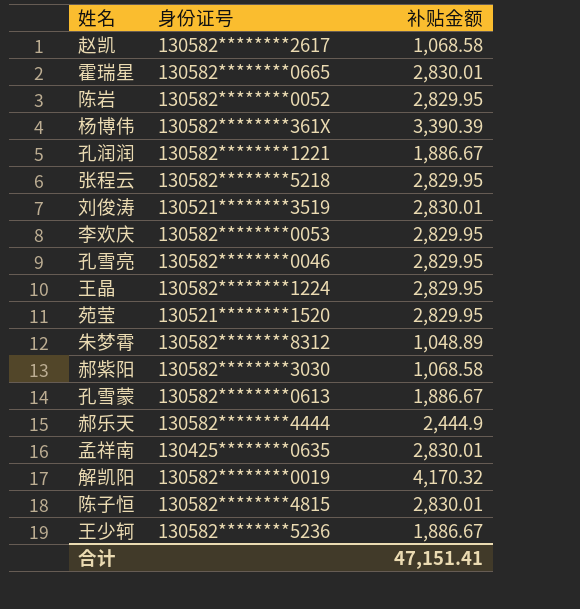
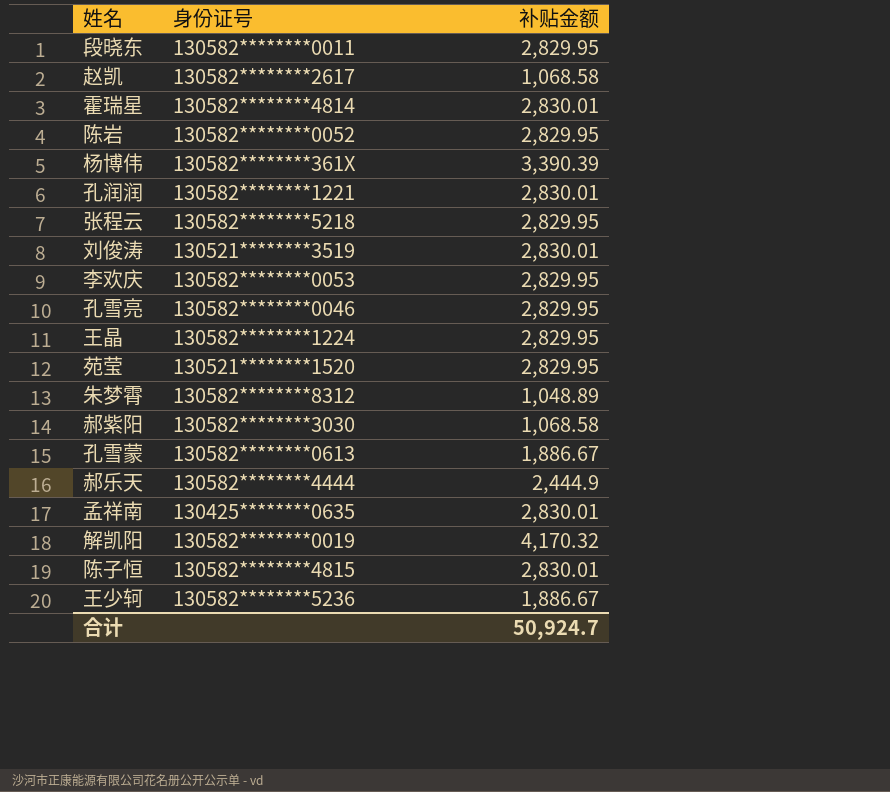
row 段晓东: none -> 130582********0011 | 2,829.95
霍瑞星 | 身份证号: 130582********0665 -> 130582********4814
孔润润 | 补贴金额: 1,886.67 -> 2,830.01
合计 | 补贴金额: 47,151.41 -> 50,924.7

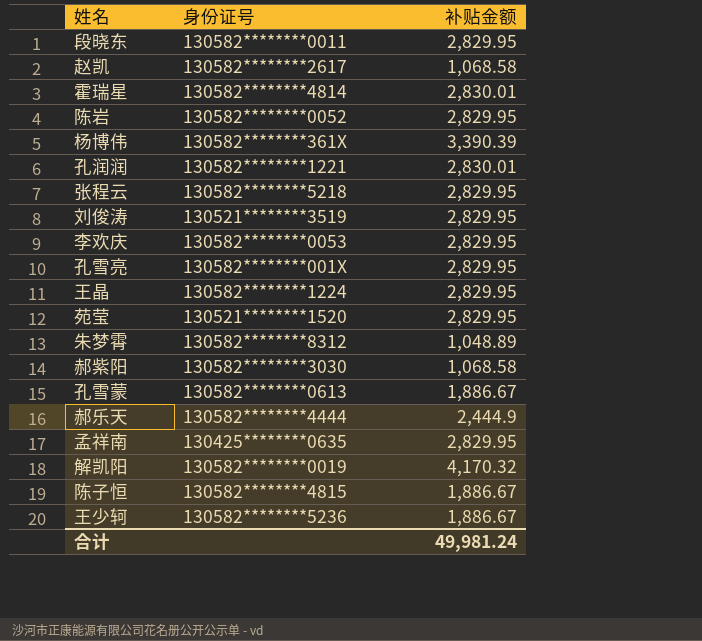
刘俊涛 | 补贴金额: 2,830.01 -> 2,829.95
孔雪亮 | 身份证号: 130582********0046 -> 130582********001X
孟祥南 | 补贴金额: 2,830.01 -> 2,829.95
陈子恒 | 补贴金额: 2,830.01 -> 1,886.67
合计 | 补贴金额: 50,924.7 -> 49,981.24

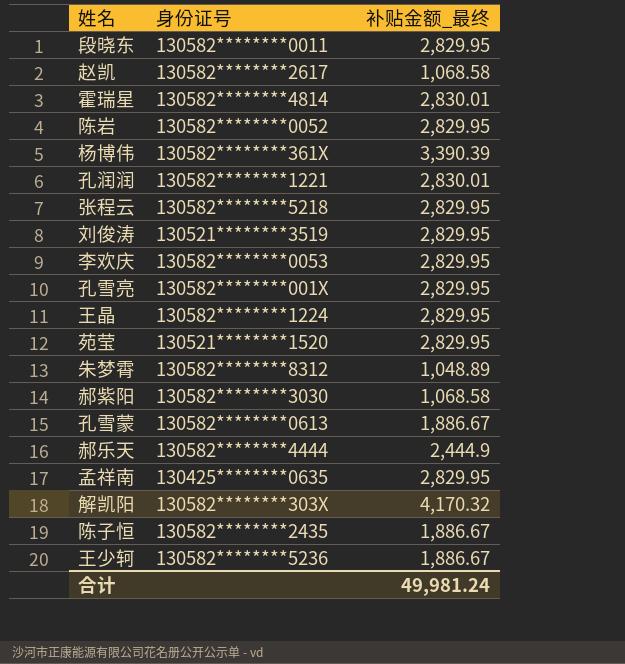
column name: 补贴金额 -> 补贴金额_最终
解凯阳 | 身份证号: 130582********0019 -> 130582********303X
陈子恒 | 身份证号: 130582********4815 -> 130582********2435

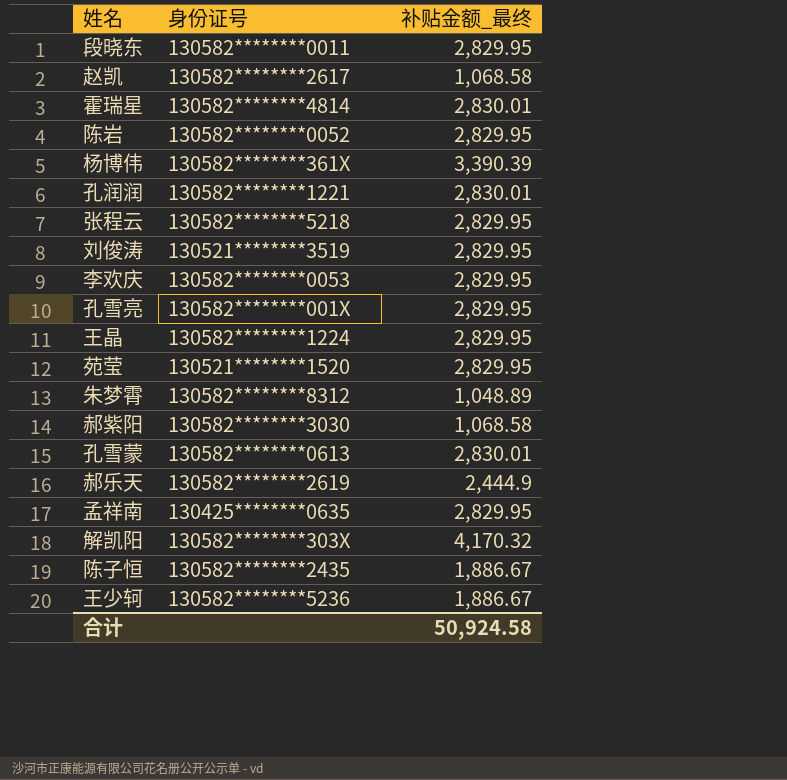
孔雪蒙 | 补贴金额_最终: 1,886.67 -> 2,830.01
郝乐天 | 身份证号: 130582********4444 -> 130582********2619
合计 | 补贴金额_最终: 49,981.24 -> 50,924.58

